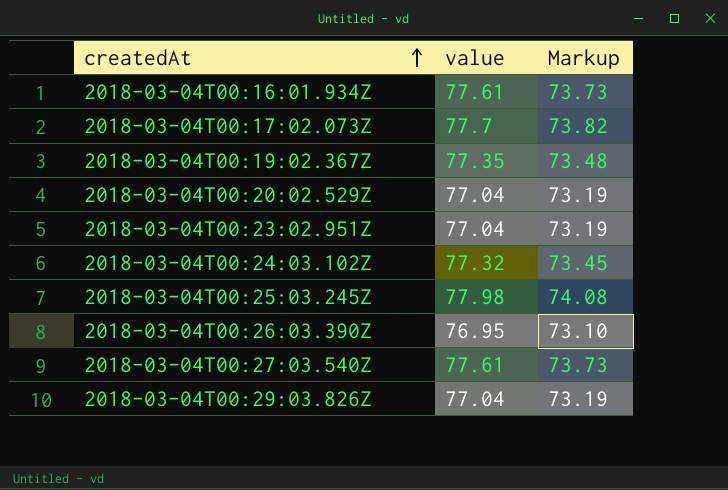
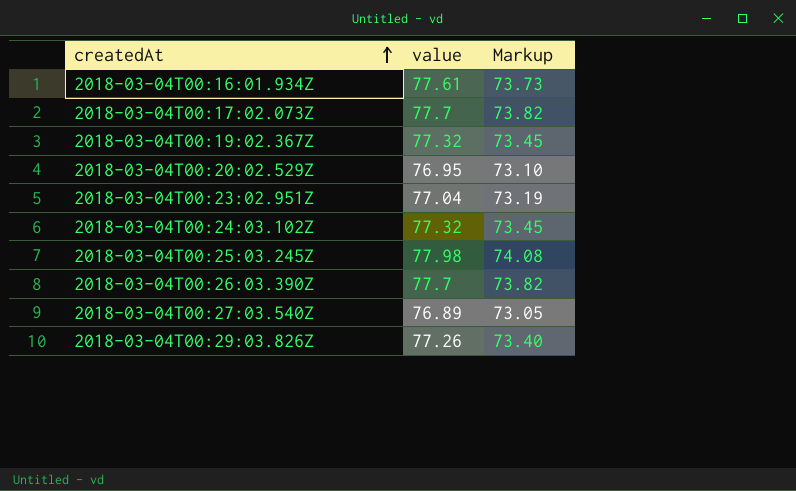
2018-03-04T00:19:02.367Z | value: 77.35 -> 77.32
2018-03-04T00:19:02.367Z | Markup: 73.48 -> 73.45
2018-03-04T00:20:02.529Z | value: 77.04 -> 76.95
2018-03-04T00:20:02.529Z | Markup: 73.19 -> 73.10
2018-03-04T00:26:03.390Z | value: 76.95 -> 77.7
2018-03-04T00:26:03.390Z | Markup: 73.10 -> 73.82
2018-03-04T00:27:03.540Z | value: 77.61 -> 76.89
2018-03-04T00:27:03.540Z | Markup: 73.73 -> 73.05
2018-03-04T00:29:03.826Z | value: 77.04 -> 77.26
2018-03-04T00:29:03.826Z | Markup: 73.19 -> 73.40

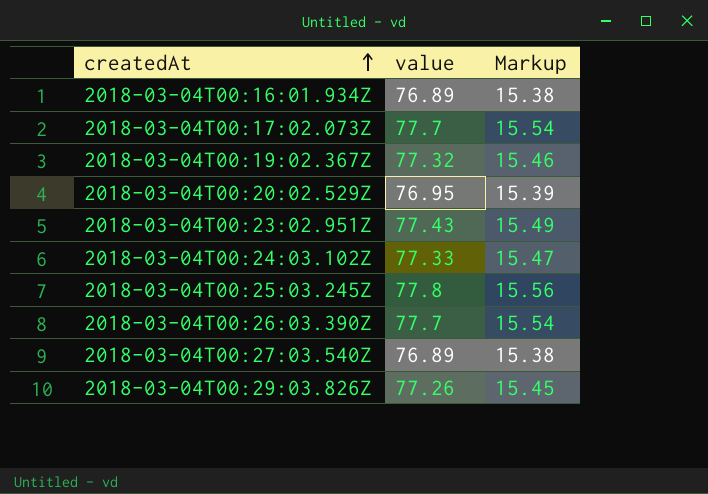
column Markup | formula: [value] * 0.95 -> [value] * 0.2
2018-03-04T00:16:01.934Z | value: 77.61 -> 76.89
2018-03-04T00:23:02.951Z | value: 77.04 -> 77.43
2018-03-04T00:24:03.102Z | value: 77.32 -> 77.33
2018-03-04T00:25:03.245Z | value: 77.98 -> 77.8

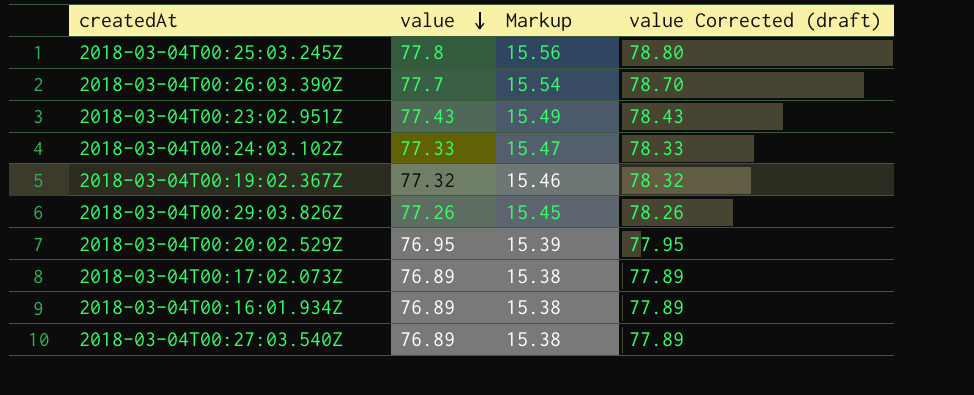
row order: createdAt ascending -> value descending
column value Corrected (draft) | formula: none -> [value] + 1
2018-03-04T00:17:02.073Z | value: 77.7 -> 76.89
2018-03-04T00:17:02.073Z | Markup: 15.54 -> 15.38

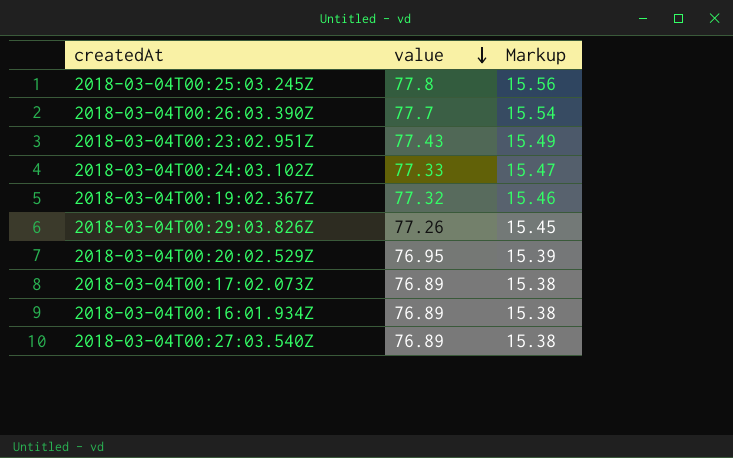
column value Corrected (draft) | formula: [value] + 1 -> none

